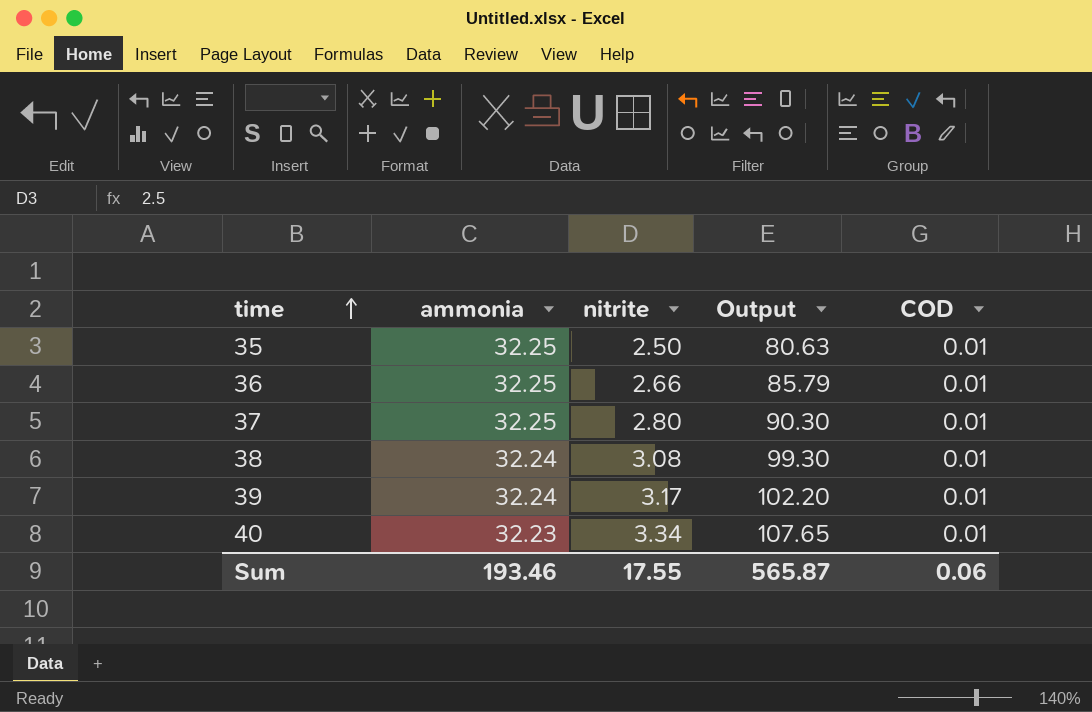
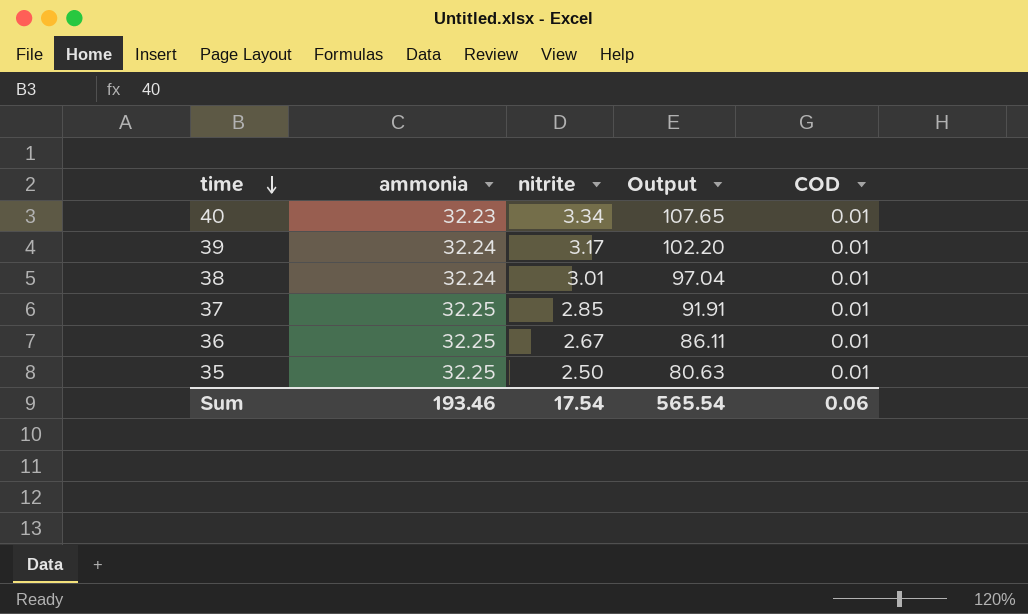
row order: time ascending -> time descending
38 | nitrite: 3.08 -> 3.01
38 | Output: 99.30 -> 97.04
37 | nitrite: 2.80 -> 2.85
37 | Output: 90.30 -> 91.91
36 | nitrite: 2.66 -> 2.67
36 | Output: 85.79 -> 86.11
Sum | nitrite: 17.55 -> 17.54
Sum | Output: 565.87 -> 565.54

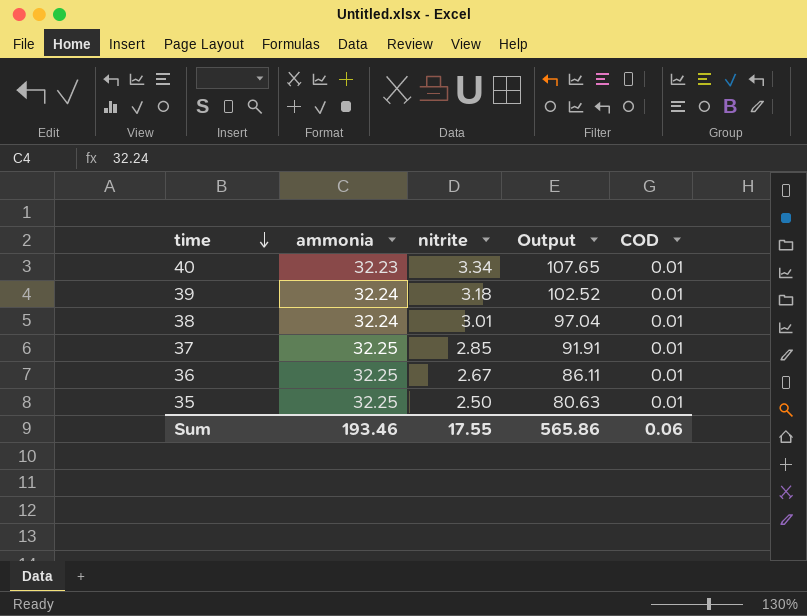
39 | nitrite: 3.17 -> 3.18
39 | Output: 102.20 -> 102.52
Sum | nitrite: 17.54 -> 17.55
Sum | Output: 565.54 -> 565.86

